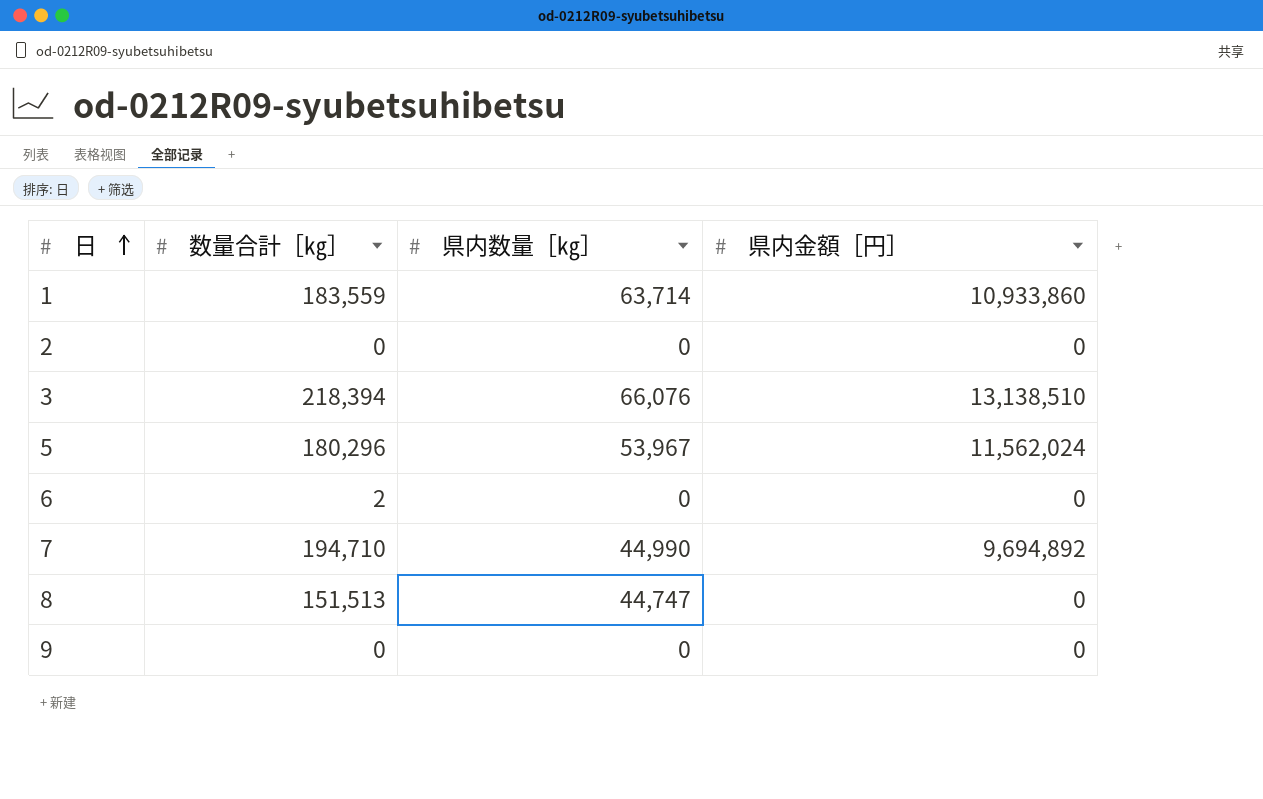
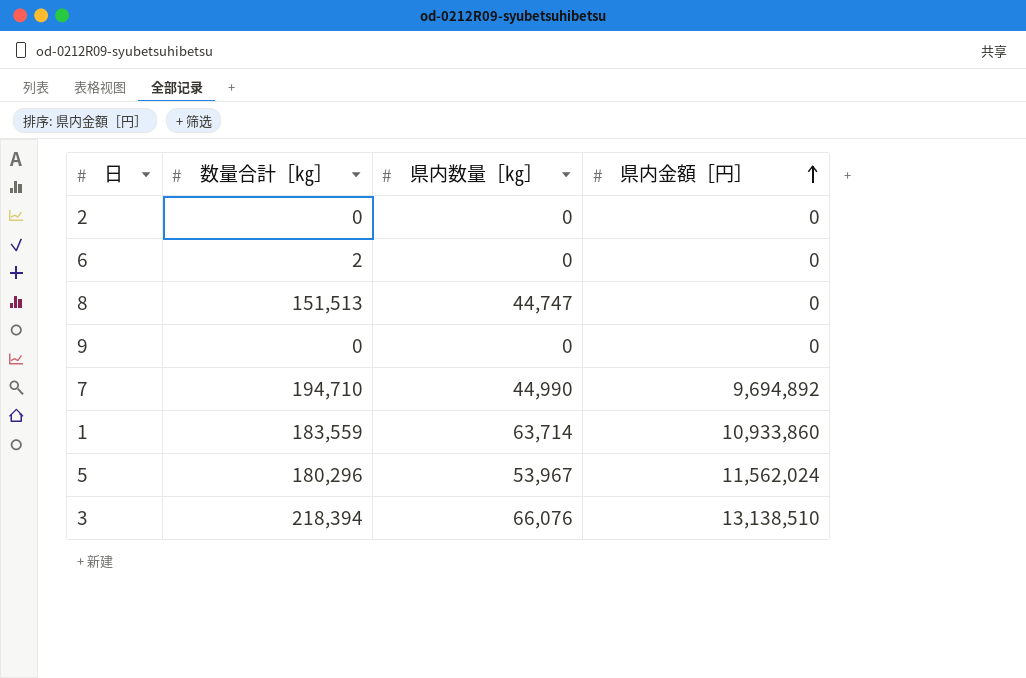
row order: 日 ascending -> 県内金額［円］ ascending

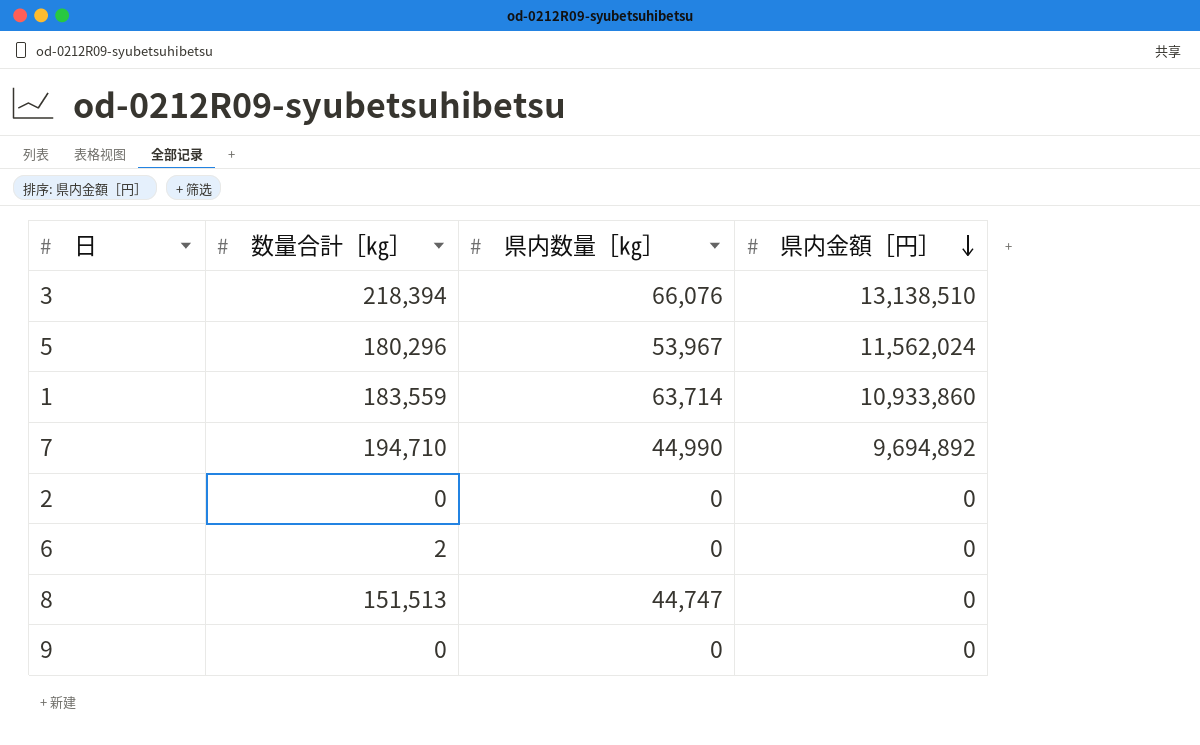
row order: 県内金額［円］ ascending -> 県内金額［円］ descending

